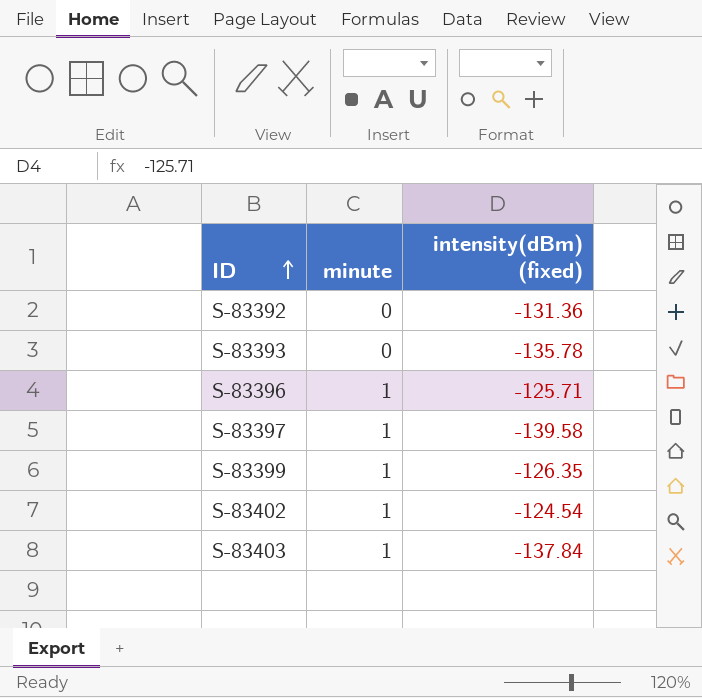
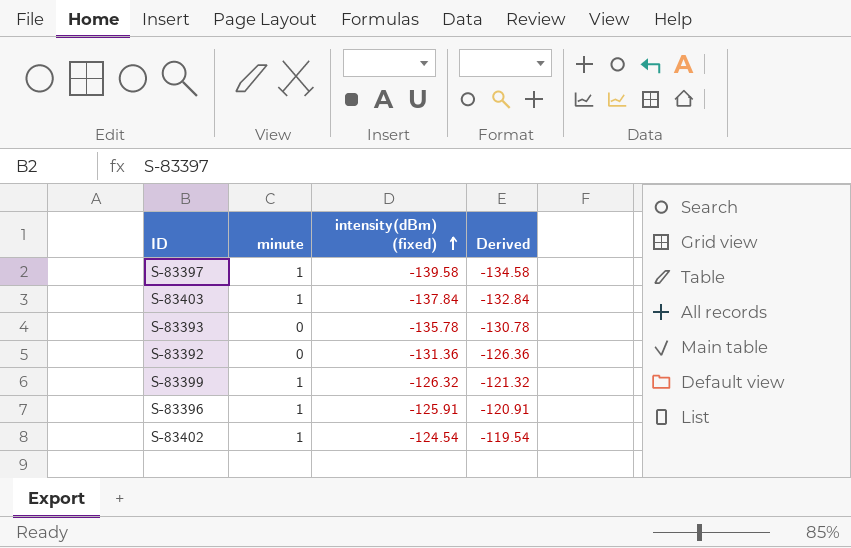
row order: ID ascending -> intensity(dBm) (fixed) ascending
column Derived | formula: none -> [intensity(dBm) (fixed)] + 5
S-83399 | intensity(dBm) (fixed): -126.35 -> -126.32
S-83396 | intensity(dBm) (fixed): -125.71 -> -125.91

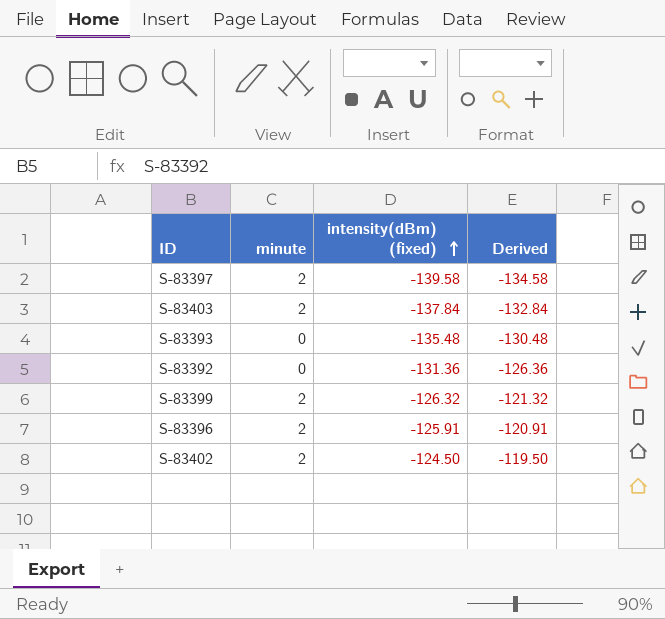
S-83397 | minute: 1 -> 2
S-83403 | minute: 1 -> 2
S-83393 | intensity(dBm) (fixed): -135.78 -> -135.48
S-83393 | Derived: -130.78 -> -130.48
S-83399 | minute: 1 -> 2
S-83396 | minute: 1 -> 2
S-83402 | minute: 1 -> 2
S-83402 | intensity(dBm) (fixed): -124.54 -> -124.50
S-83402 | Derived: -119.54 -> -119.50

